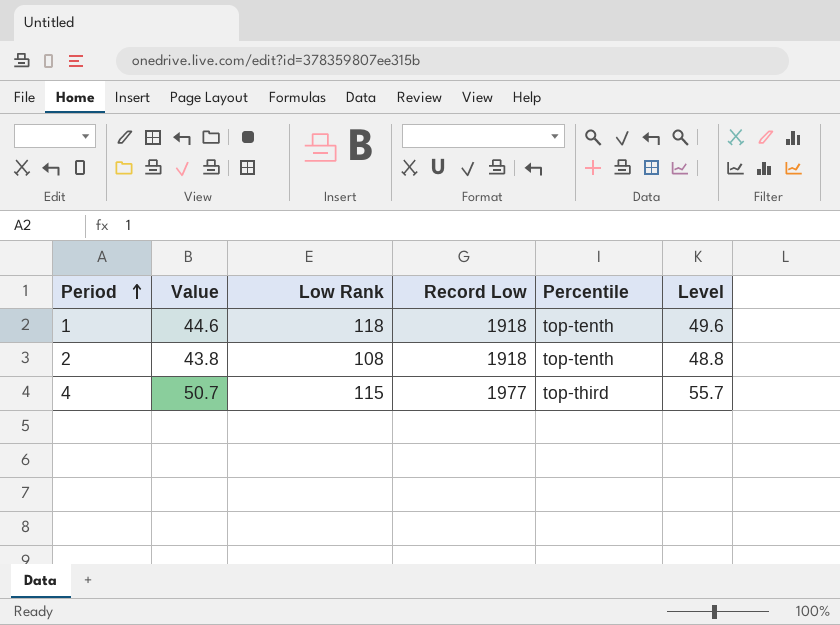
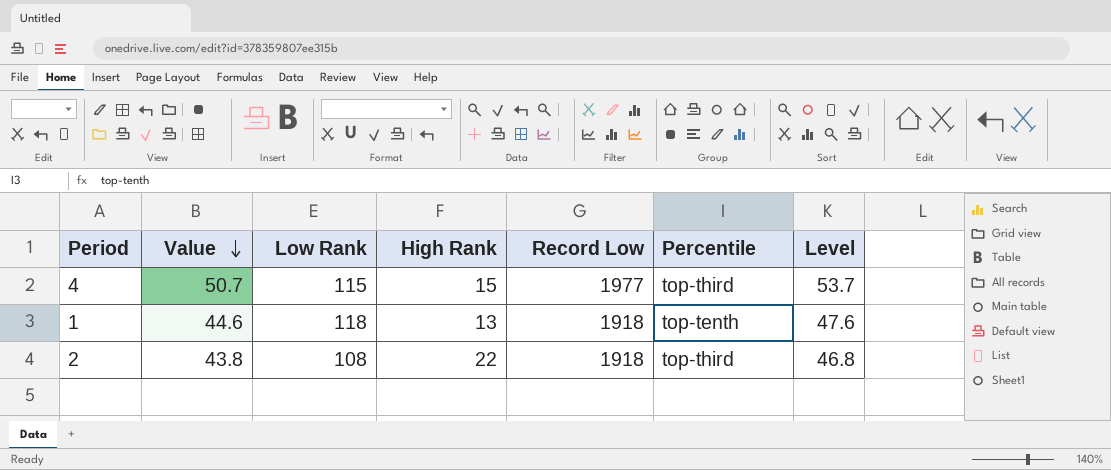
row order: Period ascending -> Value descending
column High Rank | position: none -> 4
column Level | formula: [Value] + 5 -> [Value] + 3
2 | Percentile: top-tenth -> top-third

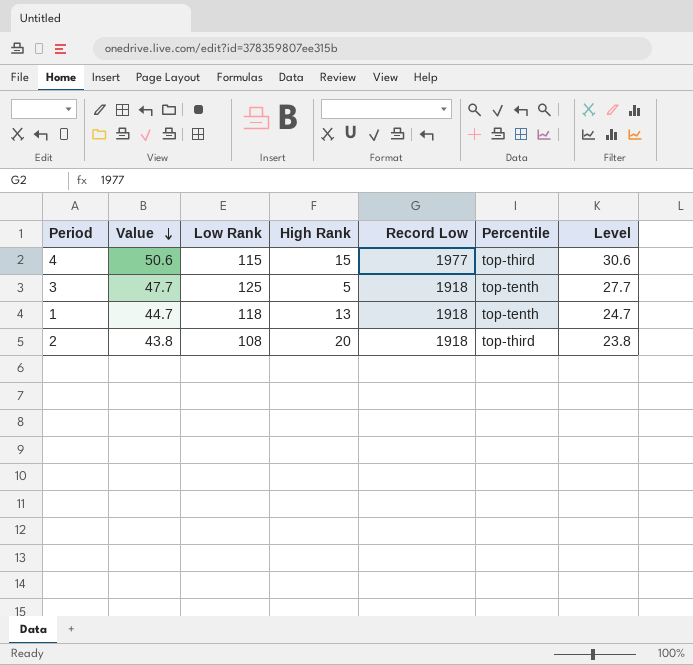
column Level | formula: [Value] + 3 -> [Value] - 20
4 | Value: 50.7 -> 50.6
row 3: none -> 47.7 | 125 | 5 | 1918 | top-tenth | 27.7
1 | Value: 44.6 -> 44.7
2 | High Rank: 22 -> 20

